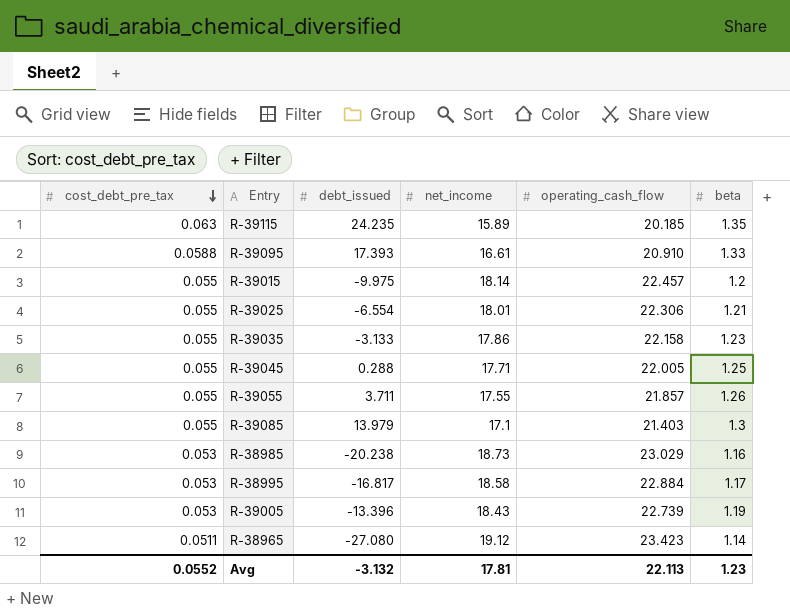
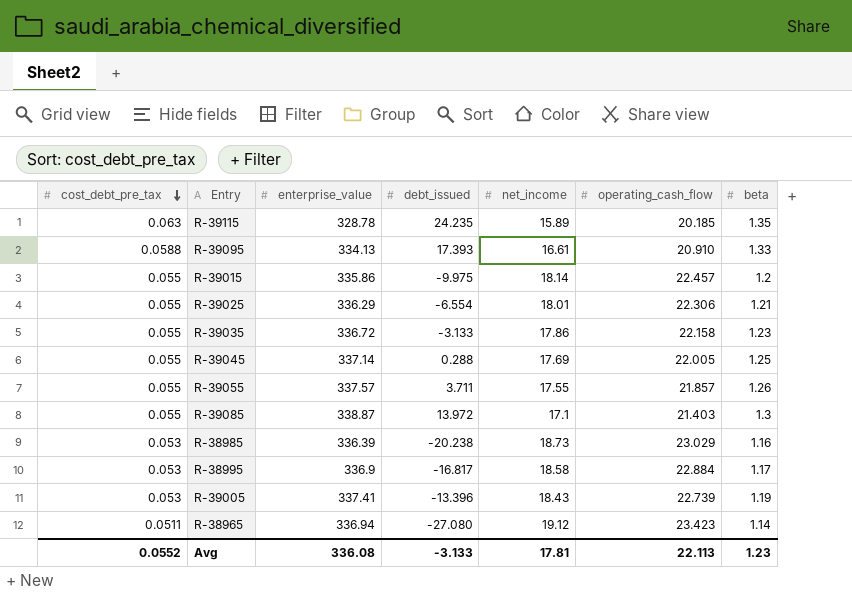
column enterprise_value | position: none -> 3
R-39045 | net_income: 17.71 -> 17.69
R-39085 | debt_issued: 13.979 -> 13.972
Avg | debt_issued: -3.132 -> -3.133

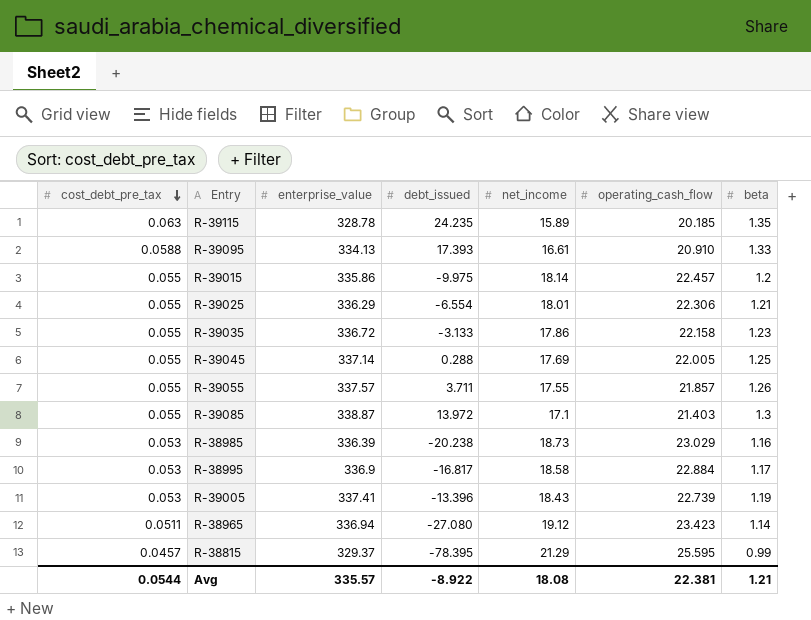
row R-38815: none -> 0.0457 | 329.37 | -78.395 | 21.29 | 25.595 | 0.99
Avg | cost_debt_pre_tax: 0.0552 -> 0.0544
Avg | enterprise_value: 336.08 -> 335.57
Avg | debt_issued: -3.133 -> -8.922
Avg | net_income: 17.81 -> 18.08
Avg | operating_cash_flow: 22.113 -> 22.381
Avg | beta: 1.23 -> 1.21

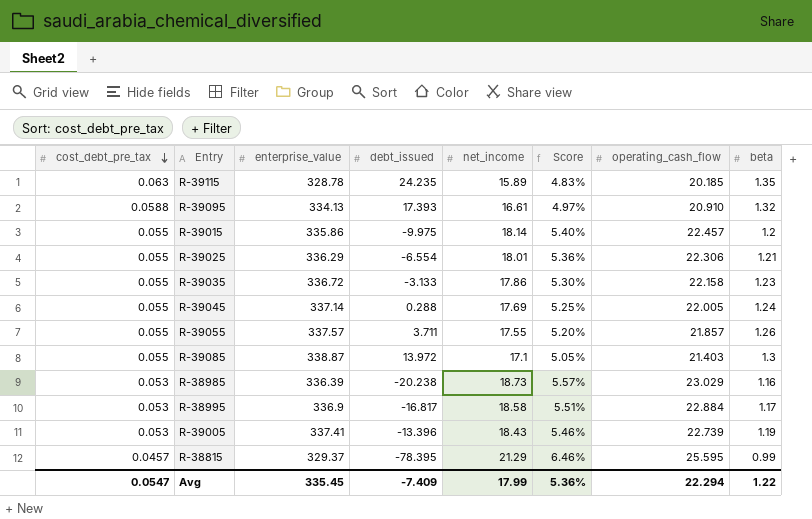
column Score | formula: none -> [net_income] / [enterprise_value]
row R-38965: 0.0511 | 336.94 | -27.080 | 19.12 | 23.423 | 1.14 -> none
R-39095 | beta: 1.33 -> 1.32
R-39045 | beta: 1.25 -> 1.24
Avg | cost_debt_pre_tax: 0.0544 -> 0.0547
Avg | enterprise_value: 335.57 -> 335.45
Avg | debt_issued: -8.922 -> -7.409
Avg | net_income: 18.08 -> 17.99
Avg | operating_cash_flow: 22.381 -> 22.294
Avg | beta: 1.21 -> 1.22

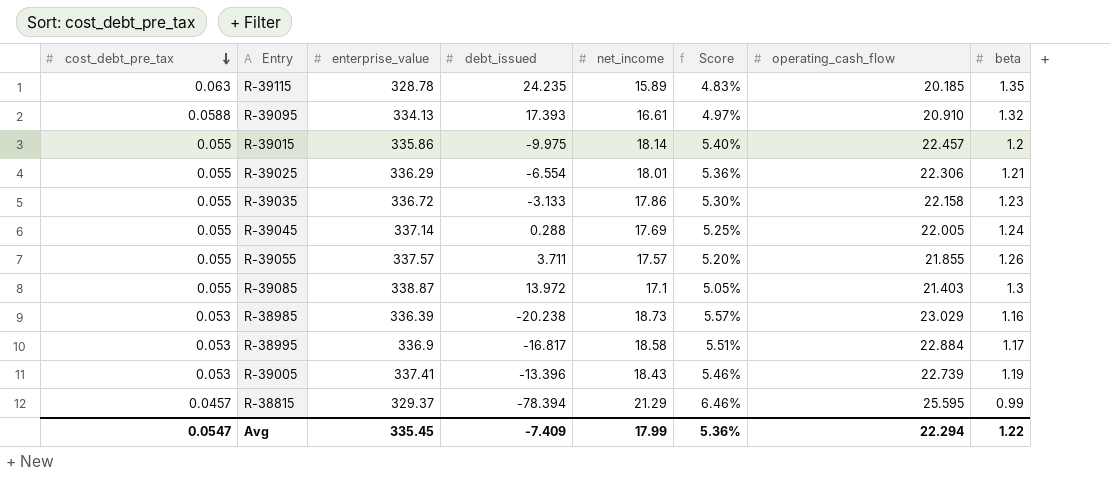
R-39055 | net_income: 17.55 -> 17.57
R-39055 | operating_cash_flow: 21.857 -> 21.855
R-38815 | debt_issued: -78.395 -> -78.394

